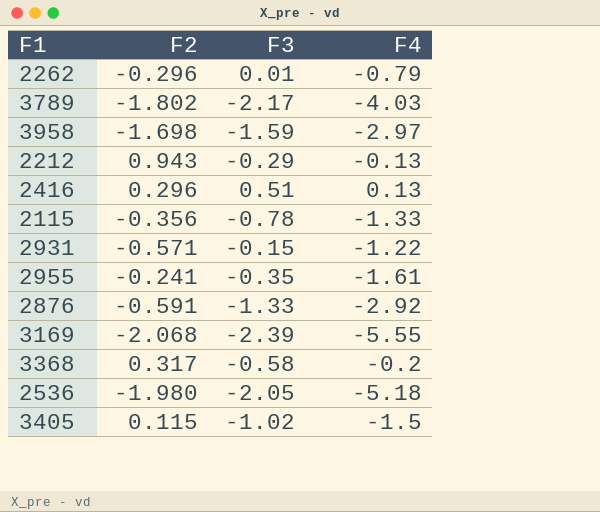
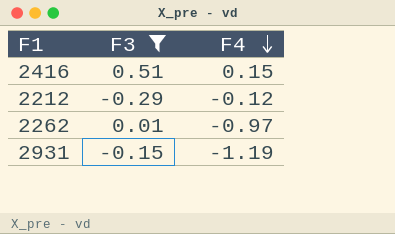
filter: none -> F3 >= -0.29
row order: none -> F4 descending
column F2 | position: 2 -> none
2416 | F4: 0.13 -> 0.15
2212 | F4: -0.13 -> -0.12
2262 | F4: -0.79 -> -0.97
2931 | F4: -1.22 -> -1.19

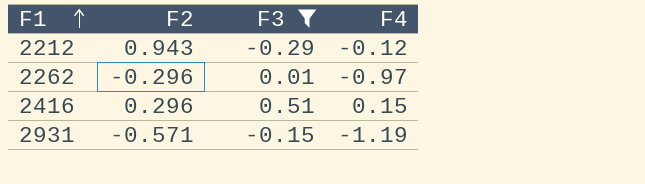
row order: F4 descending -> F1 ascending
column F2 | position: none -> 2

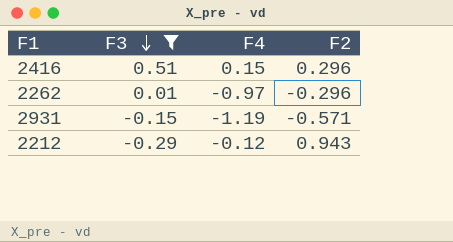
row order: F1 ascending -> F3 descending
column F2 | position: 2 -> 4

